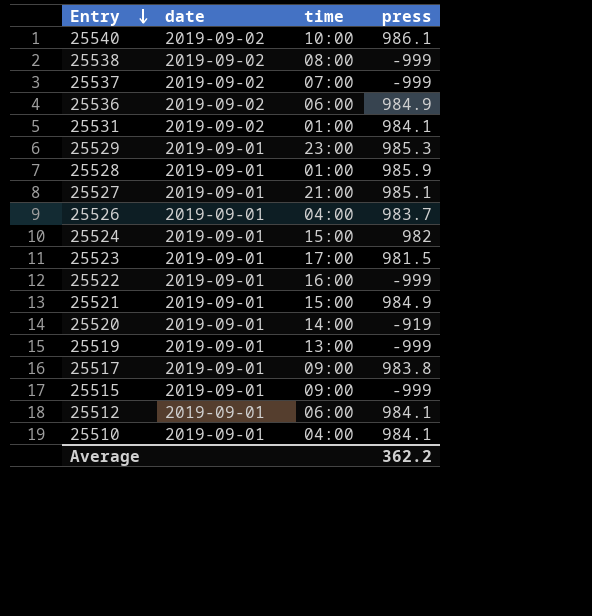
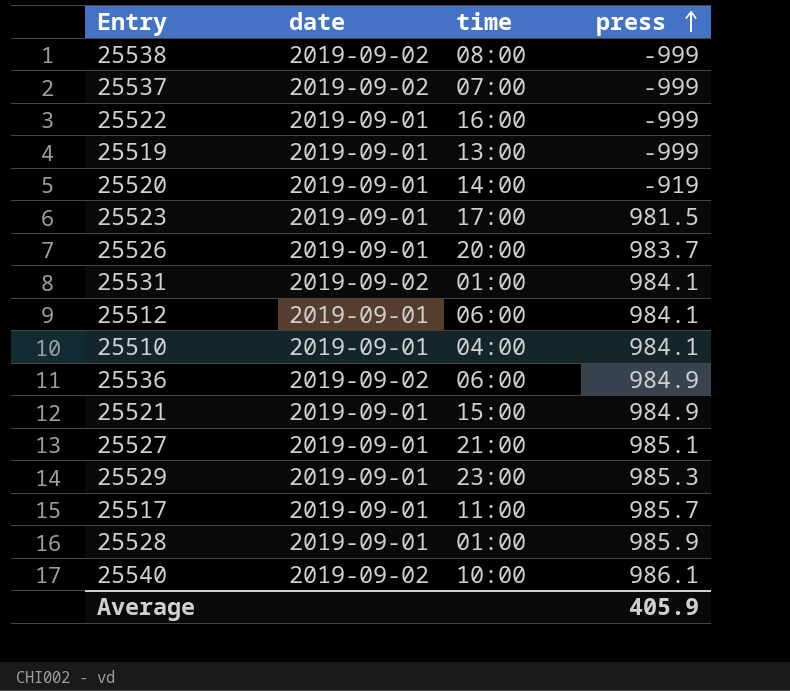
row order: Entry descending -> press ascending
row 25524: 2019-09-01 | 15:00 | 982 -> none
row 25515: 2019-09-01 | 09:00 | -999 -> none
25526 | time: 04:00 -> 20:00
25517 | time: 09:00 -> 11:00
25517 | press: 983.8 -> 985.7
Average | press: 362.2 -> 405.9

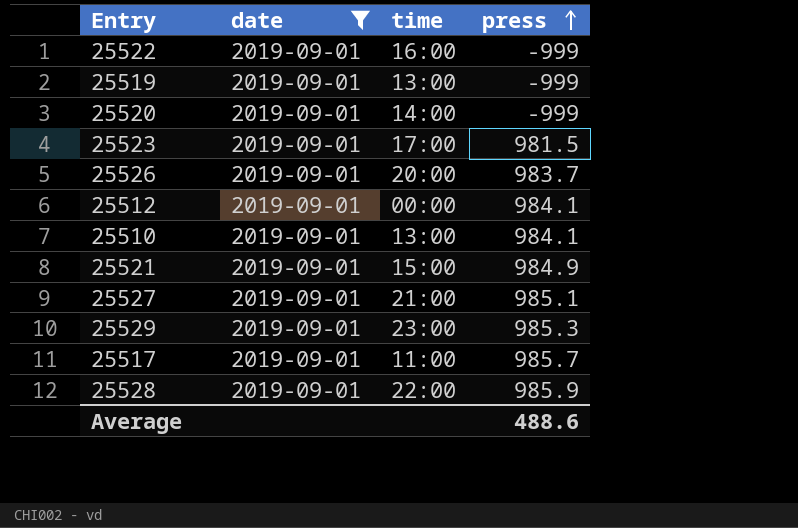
filter: none -> date = 2019-09-01
25520 | press: -919 -> -999
25512 | time: 06:00 -> 00:00
25510 | time: 04:00 -> 13:00
25528 | time: 01:00 -> 22:00
Average | press: 405.9 -> 488.6

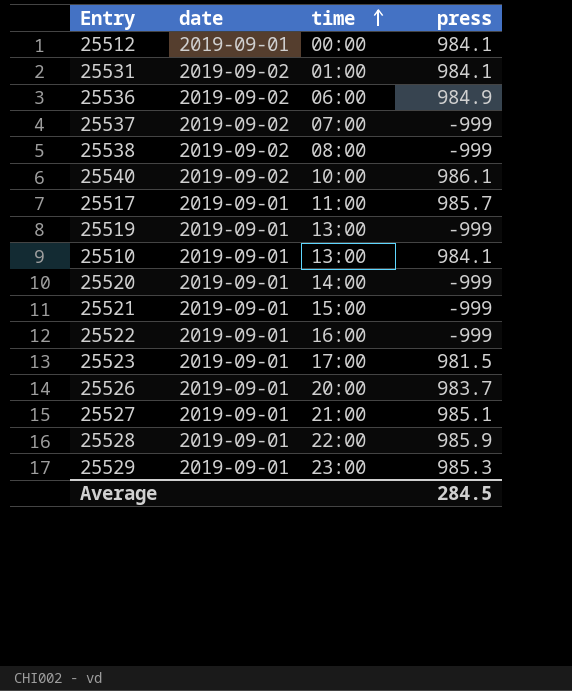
filter: date = 2019-09-01 -> none
row order: press ascending -> time ascending
25521 | press: 984.9 -> -999
Average | press: 488.6 -> 284.5

